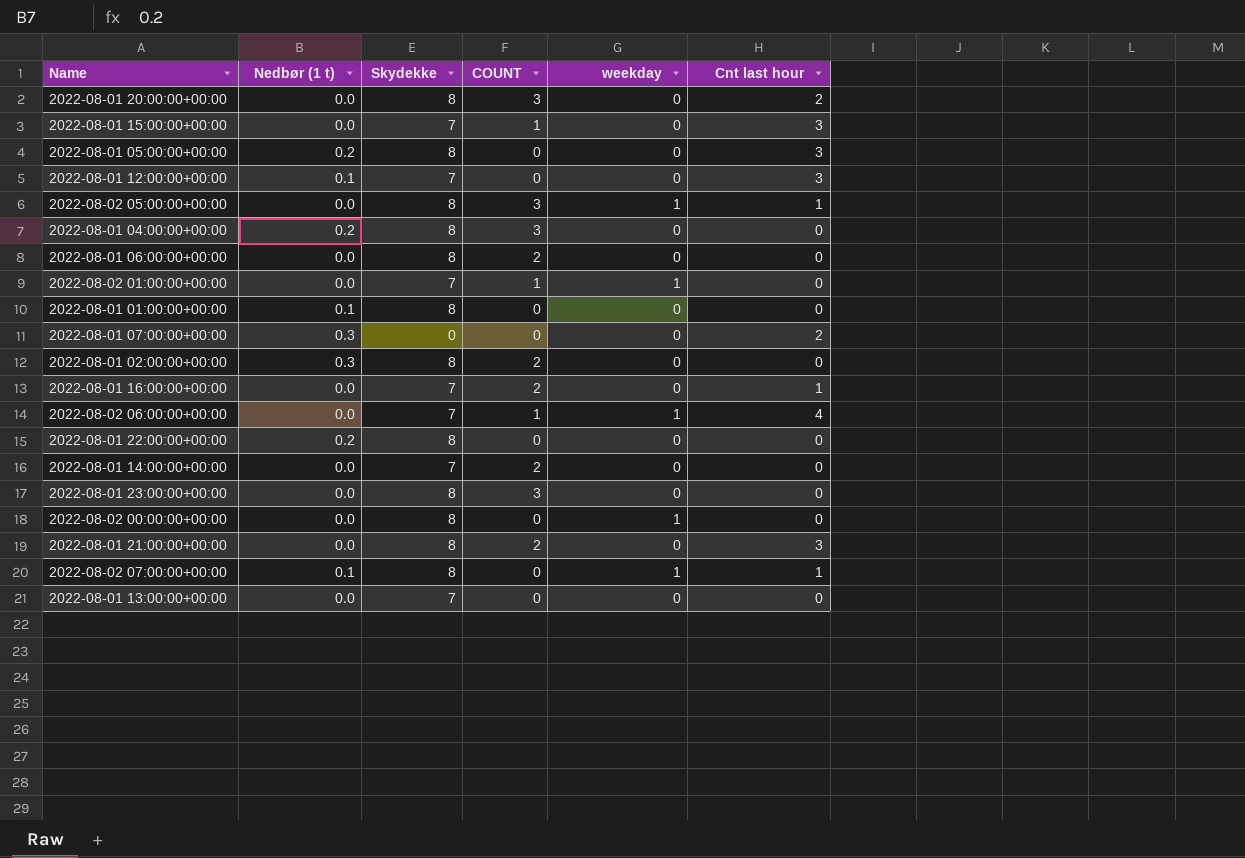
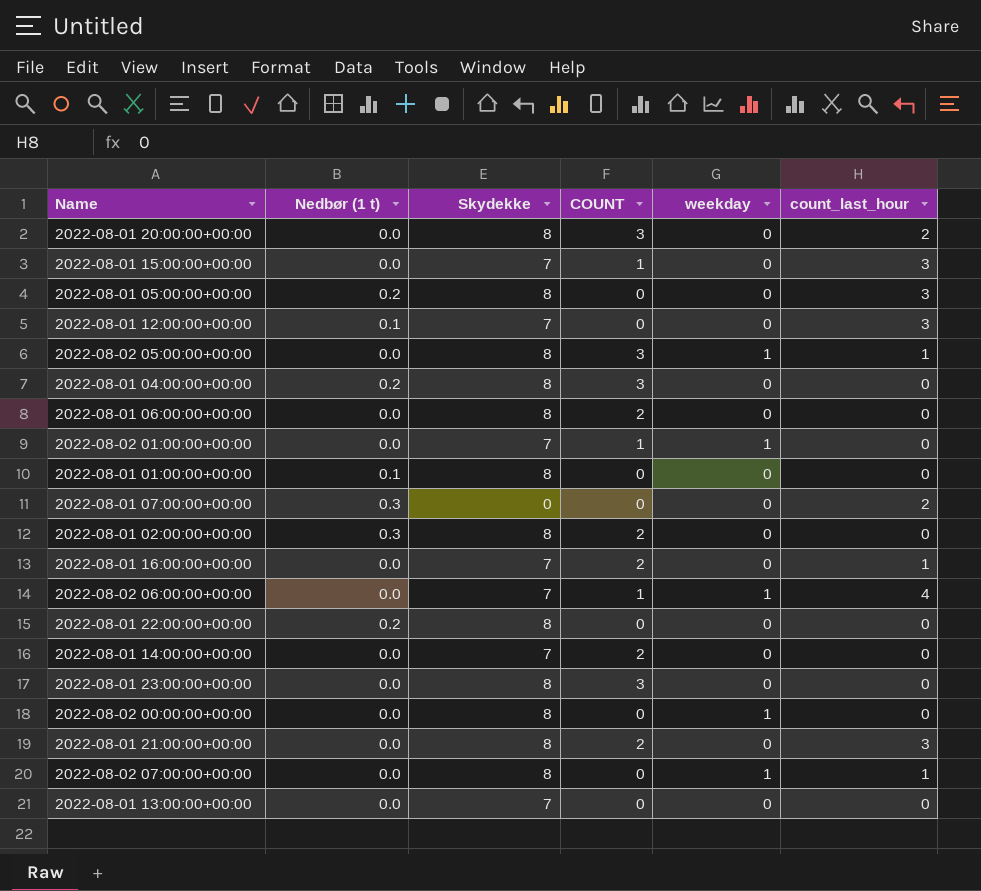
column name: Cnt last hour -> count_last_hour
2022-08-02 07:00:00+00:00 | Nedbør (1 t): 0.1 -> 0.0

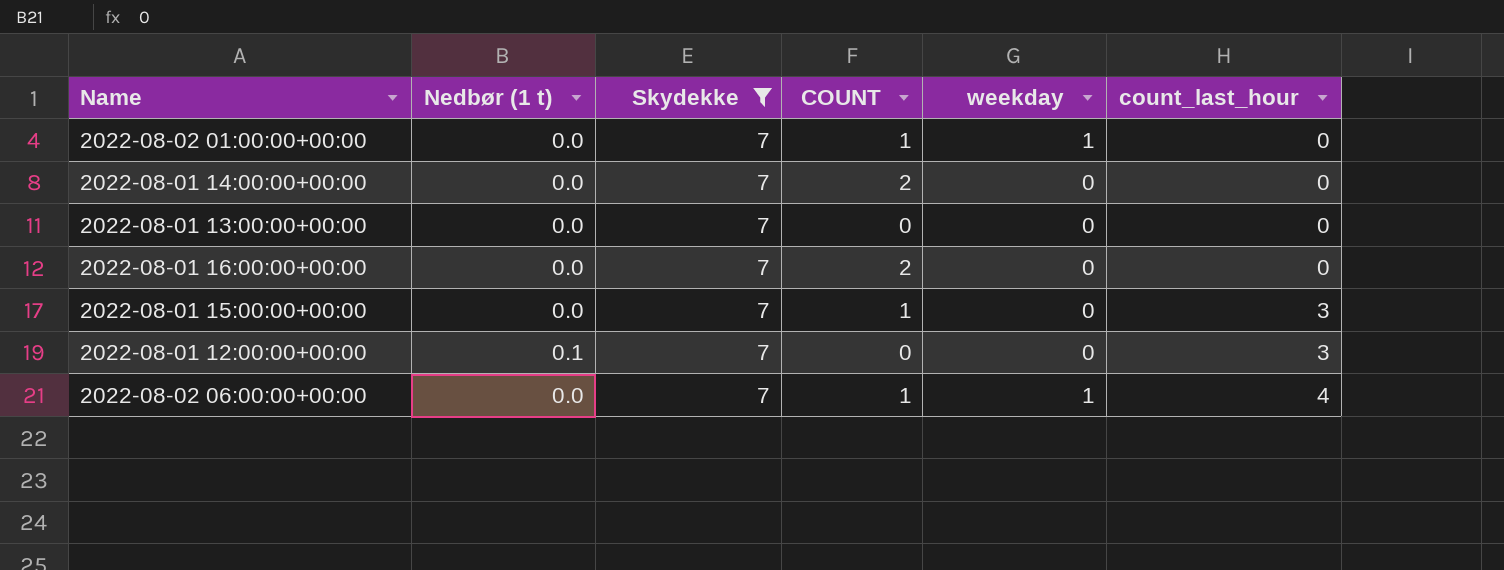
filter: none -> Skydekke = 7
row order: none -> count_last_hour ascending
2022-08-01 16:00:00+00:00 | count_last_hour: 1 -> 0

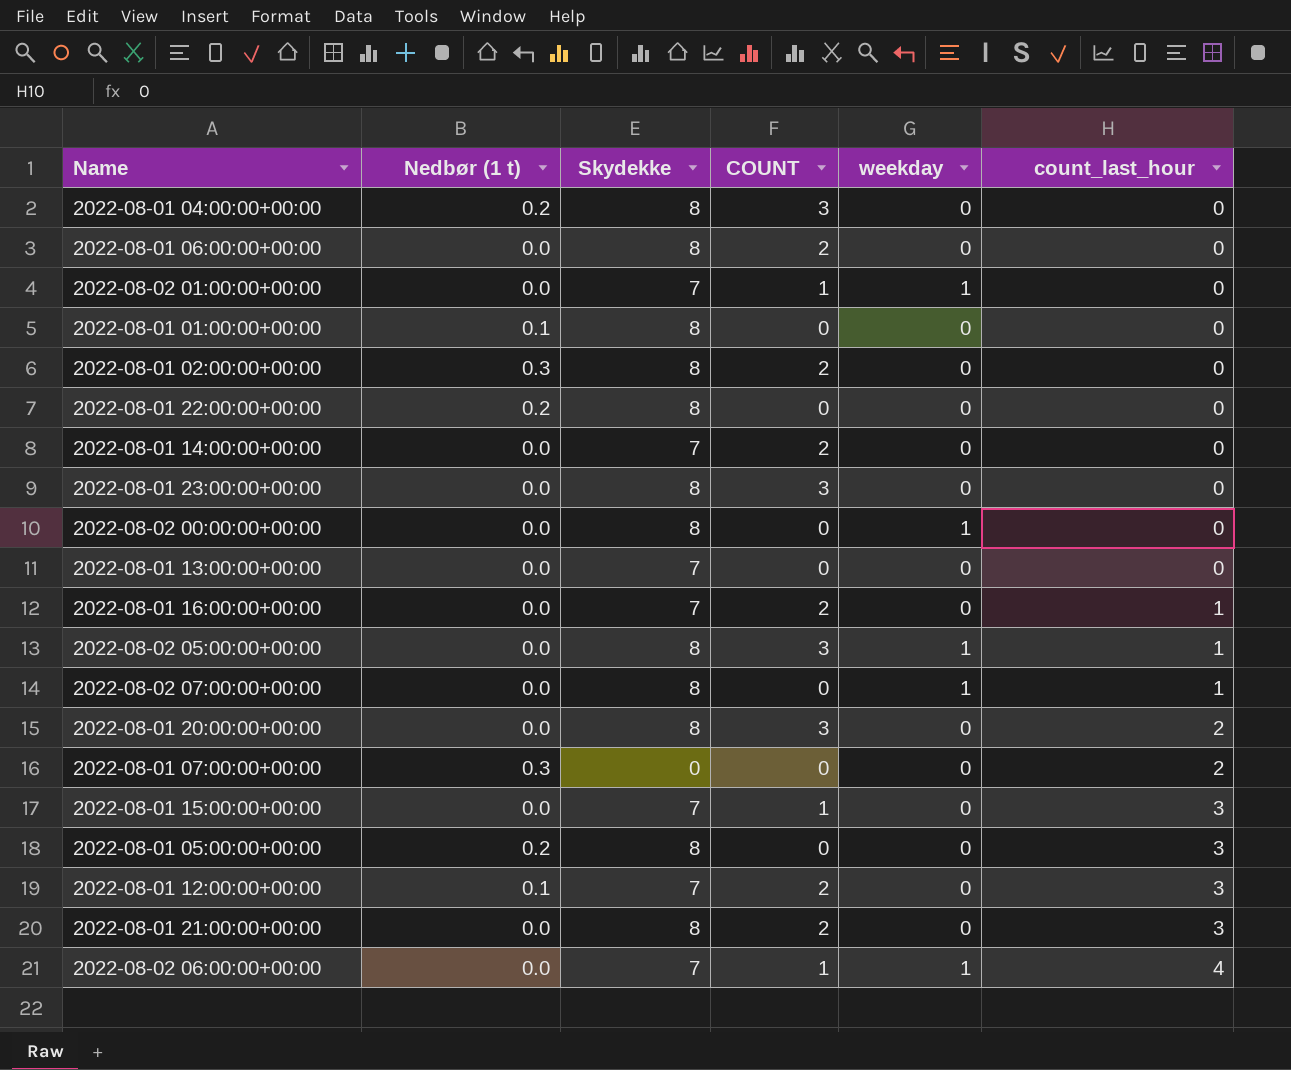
filter: Skydekke = 7 -> none
2022-08-01 16:00:00+00:00 | count_last_hour: 0 -> 1
2022-08-01 12:00:00+00:00 | COUNT: 0 -> 2

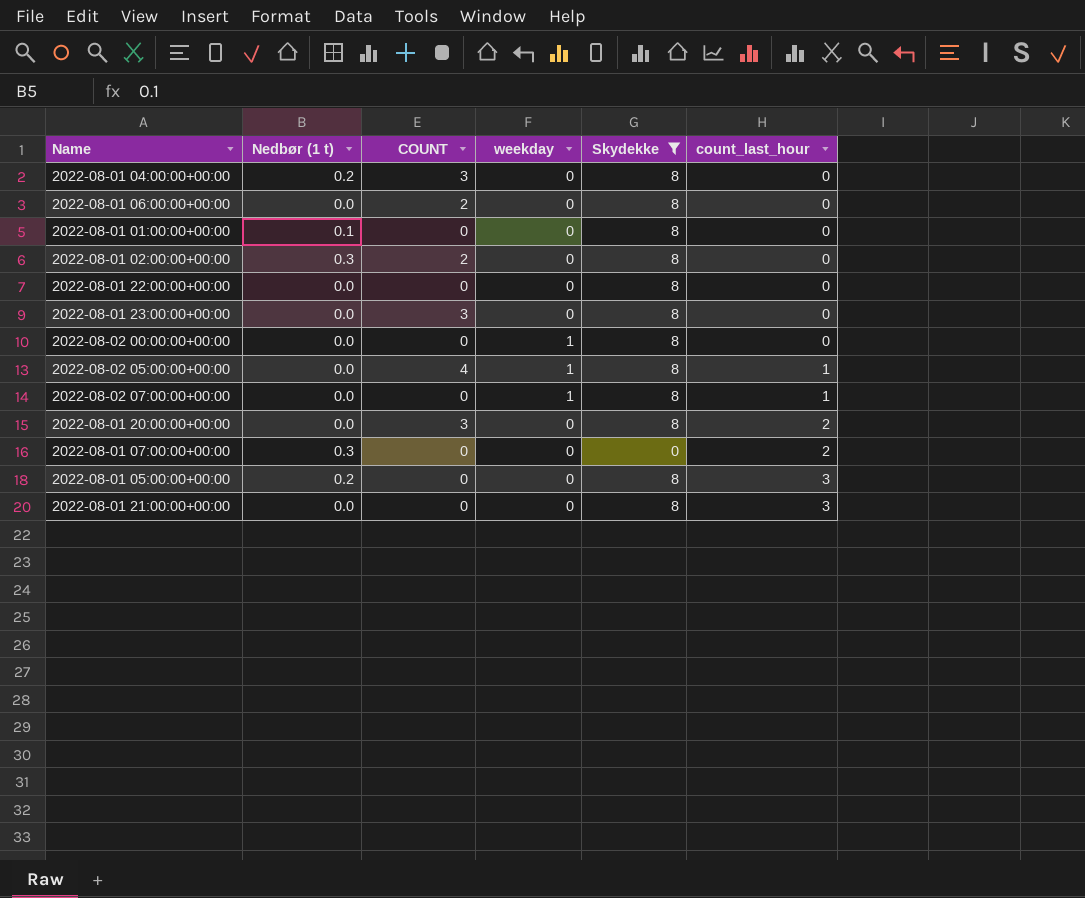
filter: none -> Skydekke != 7
column Skydekke | position: 3 -> 5
2022-08-01 22:00:00+00:00 | Nedbør (1 t): 0.2 -> 0.0
2022-08-02 05:00:00+00:00 | COUNT: 3 -> 4
2022-08-01 21:00:00+00:00 | COUNT: 2 -> 0

